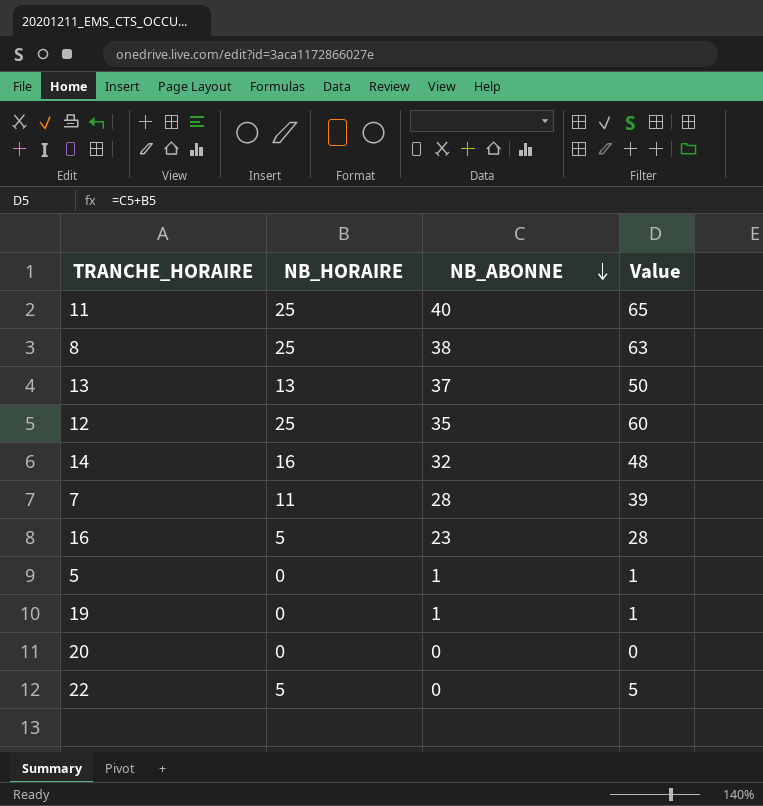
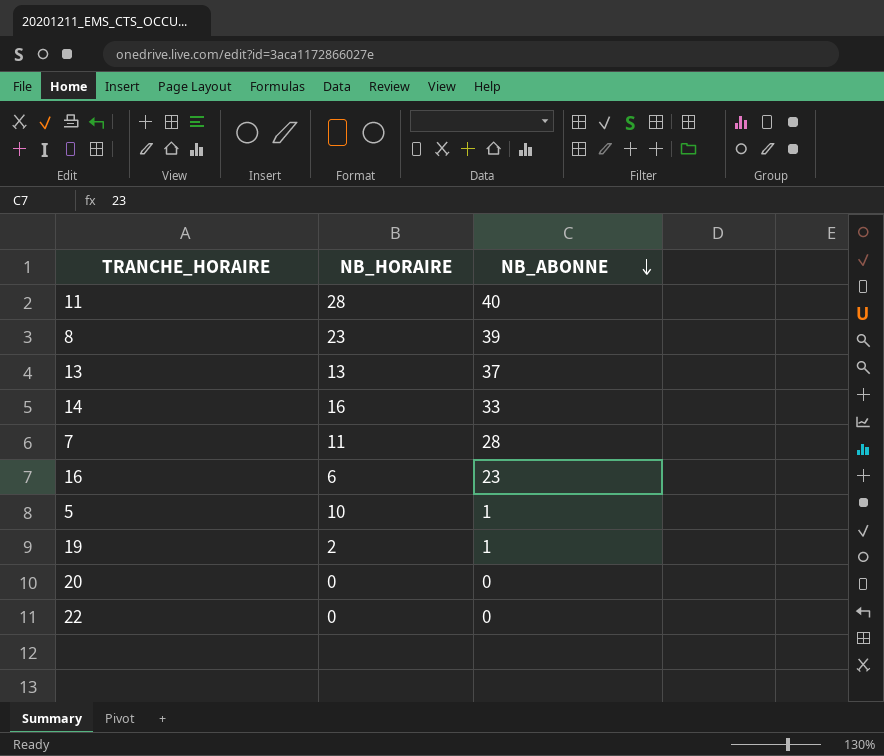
column Value | formula: [NB_HORAIRE] + [NB_ABONNE] -> none
row 12: 25 | 35 | 60 -> none
11 | NB_HORAIRE: 25 -> 28
8 | NB_HORAIRE: 25 -> 23
8 | NB_ABONNE: 38 -> 39
14 | NB_ABONNE: 32 -> 33
16 | NB_HORAIRE: 5 -> 6
5 | NB_HORAIRE: 0 -> 10
19 | NB_HORAIRE: 0 -> 2
22 | NB_HORAIRE: 5 -> 0

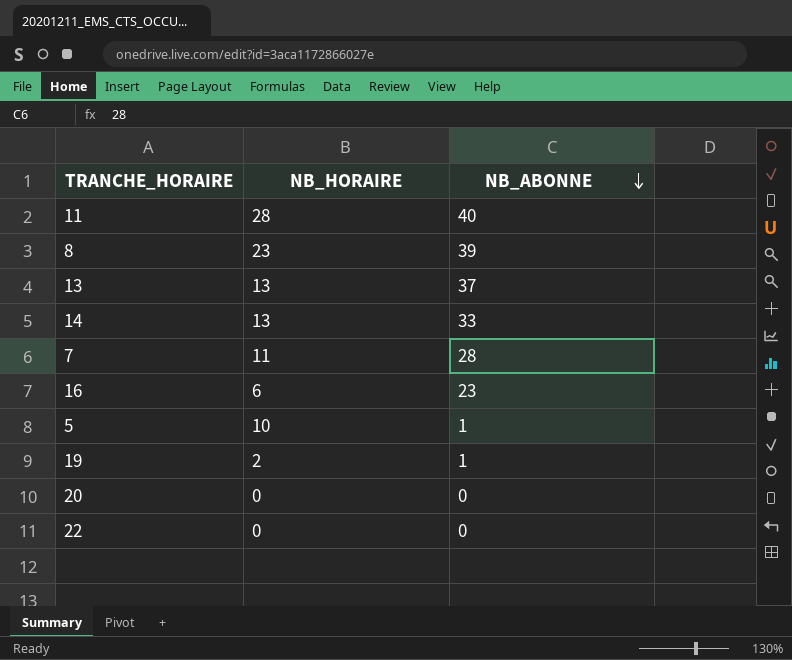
14 | NB_HORAIRE: 16 -> 13

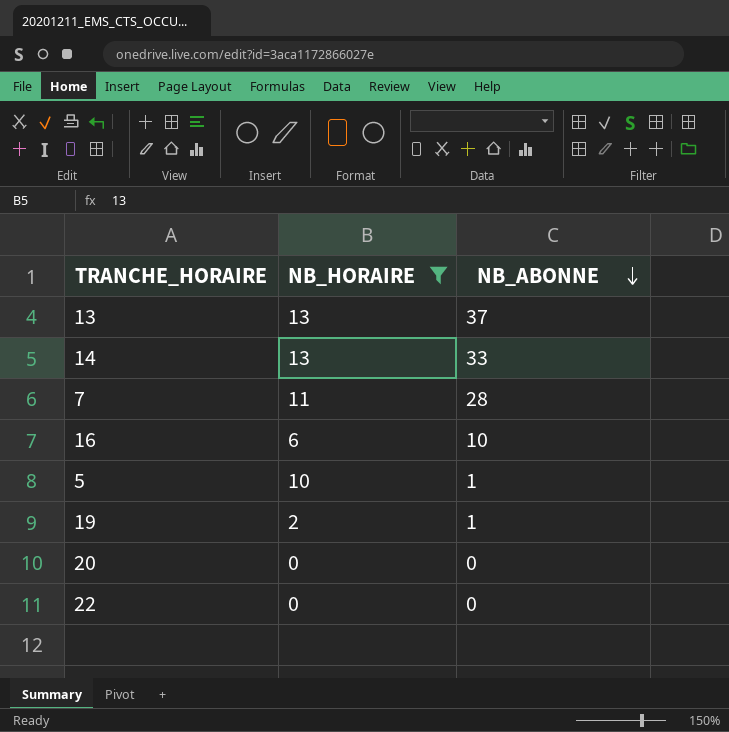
filter: none -> NB_HORAIRE <= 13
16 | NB_ABONNE: 23 -> 10

